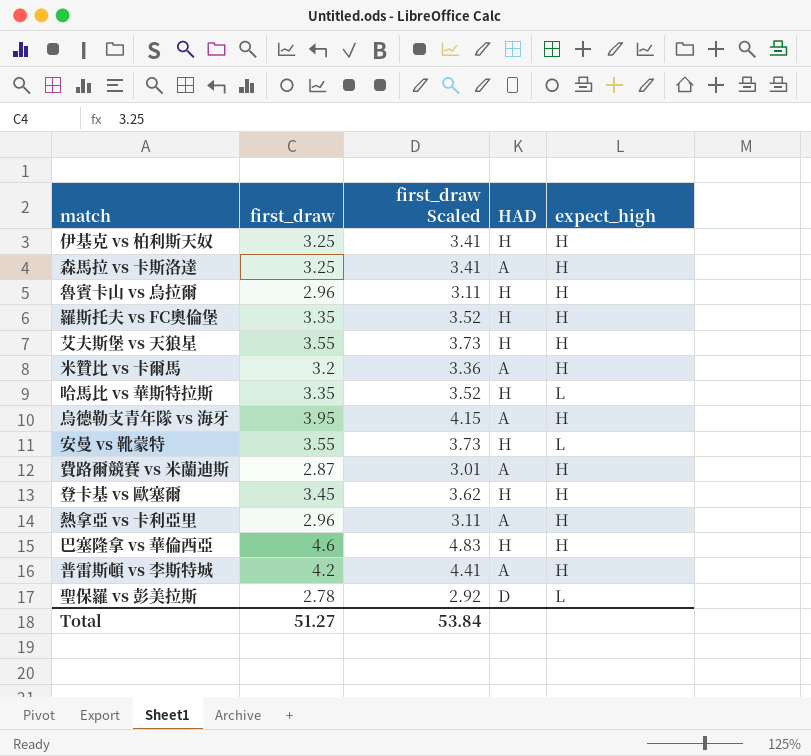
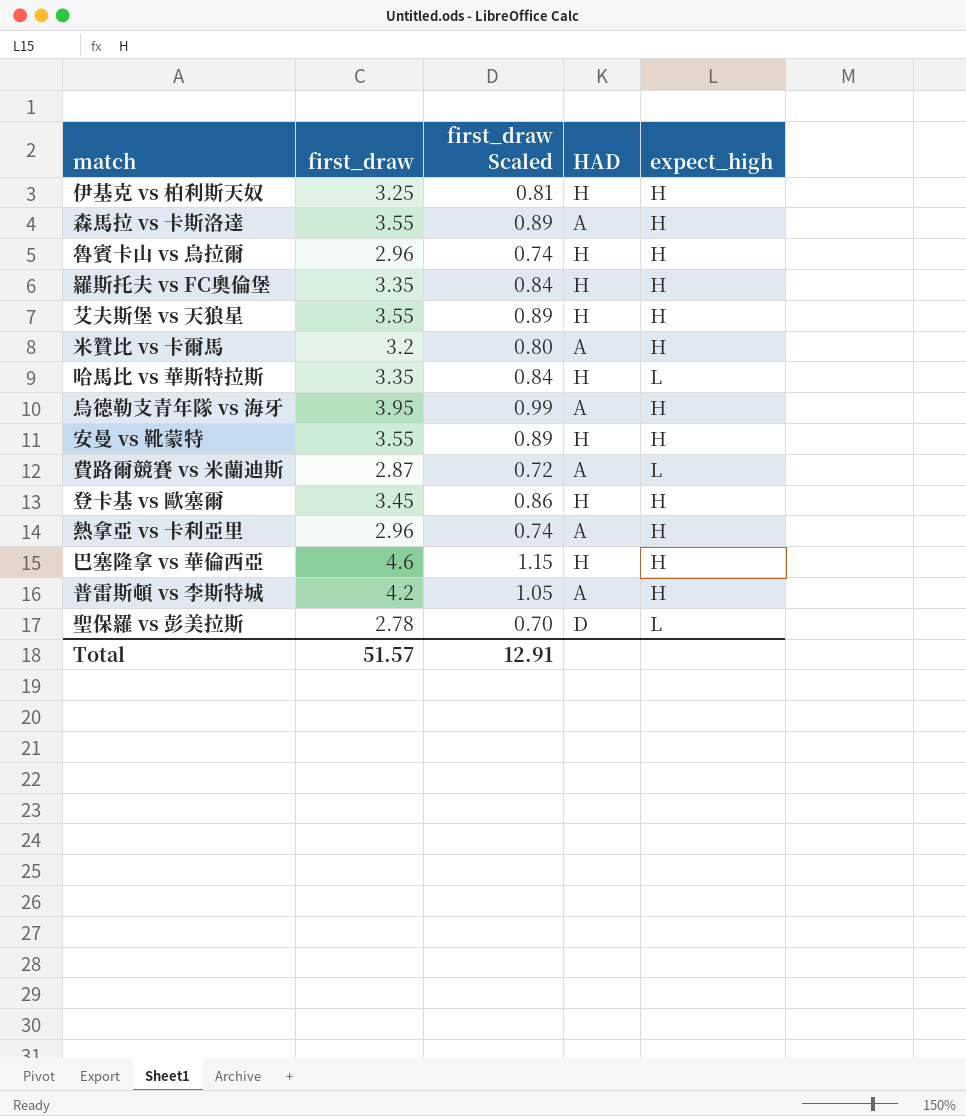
column first_draw Scaled | formula: [first_draw] * 1.05 -> [first_draw] * 0.25
森馬拉 vs 卡斯洛達 | first_draw: 3.25 -> 3.55
安曼 vs 靴蒙特 | expect_high: L -> H
費路爾競賽 vs 米蘭迪斯 | expect_high: H -> L
Total | first_draw: 51.27 -> 51.57
Total | first_draw Scaled: 53.84 -> 12.91

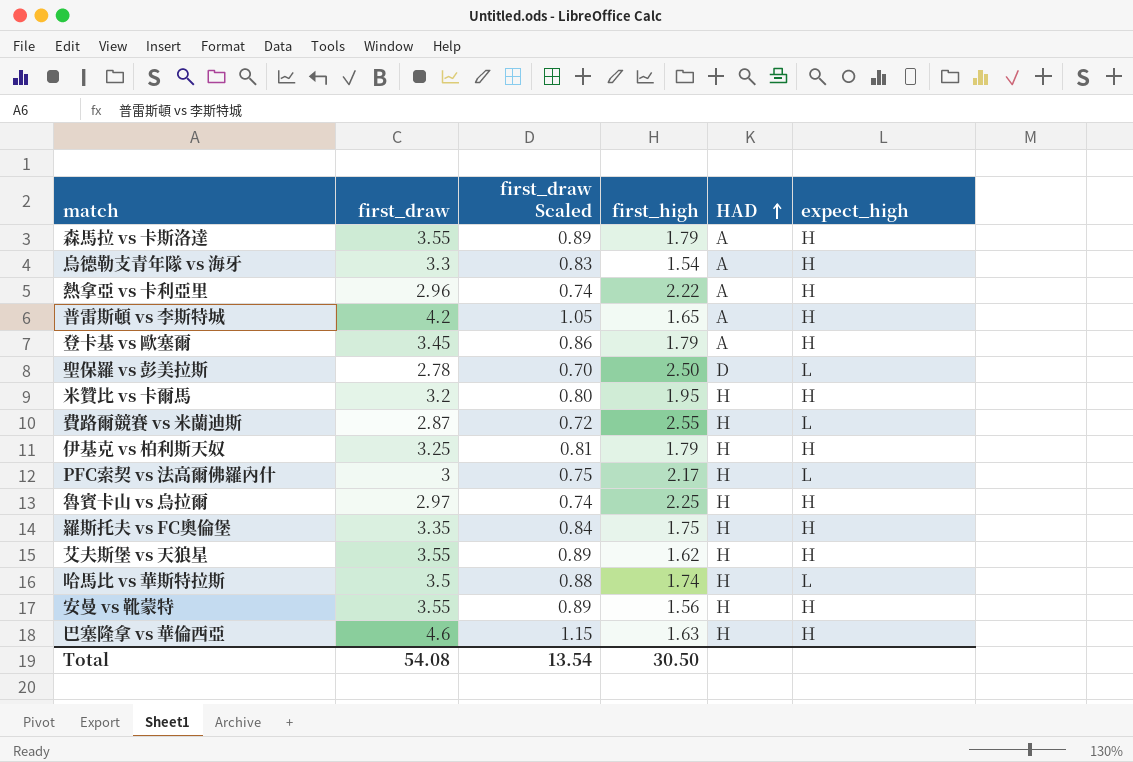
row order: none -> HAD ascending
column first_high | position: none -> 4
烏德勒支青年隊 vs 海牙 | first_draw: 3.95 -> 3.3
烏德勒支青年隊 vs 海牙 | first_draw Scaled: 0.99 -> 0.83
登卡基 vs 歐塞爾 | HAD: H -> A
米贊比 vs 卡爾馬 | HAD: A -> H
費路爾競賽 vs 米蘭迪斯 | HAD: A -> H
row PFC索契 vs 法高爾佛羅內什: none -> 3 | 0.75 | 2.17 | H | L
魯賓卡山 vs 烏拉爾 | first_draw: 2.96 -> 2.97
哈馬比 vs 華斯特拉斯 | first_draw: 3.35 -> 3.5
哈馬比 vs 華斯特拉斯 | first_draw Scaled: 0.84 -> 0.88
Total | first_draw: 51.57 -> 54.08
Total | first_draw Scaled: 12.91 -> 13.54

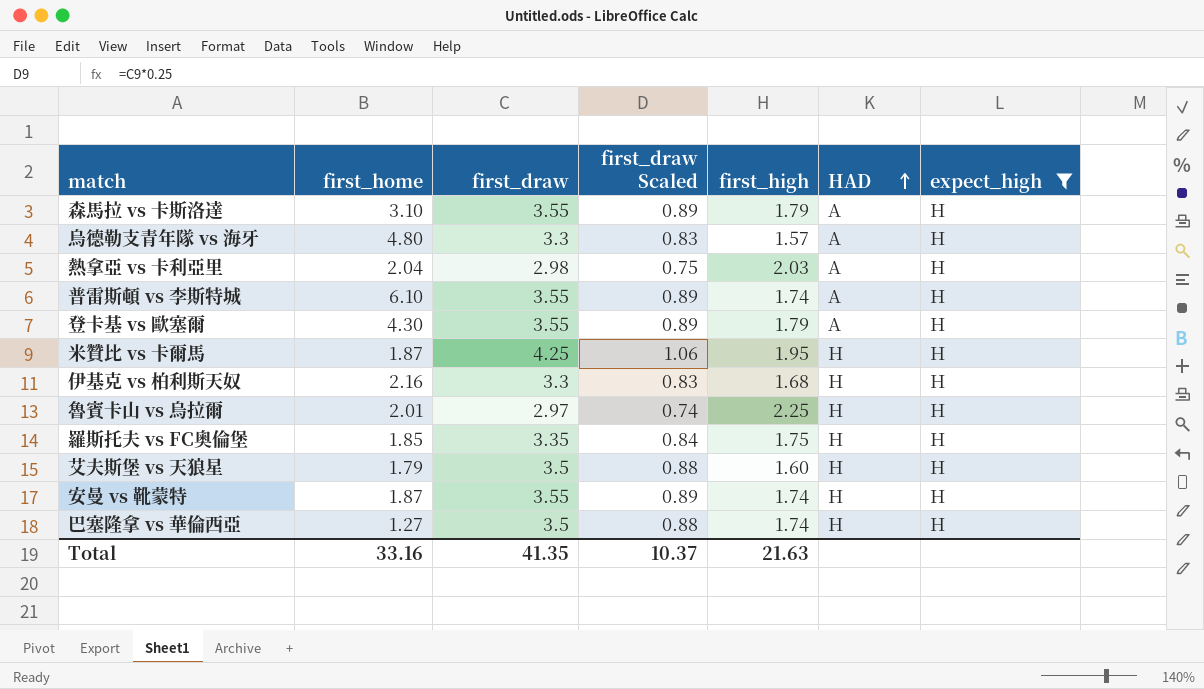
filter: none -> expect_high = H
column first_home | position: none -> 2
烏德勒支青年隊 vs 海牙 | first_high: 1.54 -> 1.57
熱拿亞 vs 卡利亞里 | first_draw: 2.96 -> 2.98
熱拿亞 vs 卡利亞里 | first_draw Scaled: 0.74 -> 0.75
熱拿亞 vs 卡利亞里 | first_high: 2.22 -> 2.03
普雷斯頓 vs 李斯特城 | first_draw: 4.2 -> 3.55
普雷斯頓 vs 李斯特城 | first_draw Scaled: 1.05 -> 0.89
普雷斯頓 vs 李斯特城 | first_high: 1.65 -> 1.74
登卡基 vs 歐塞爾 | first_draw: 3.45 -> 3.55
登卡基 vs 歐塞爾 | first_draw Scaled: 0.86 -> 0.89
米贊比 vs 卡爾馬 | first_draw: 3.2 -> 4.25
米贊比 vs 卡爾馬 | first_draw Scaled: 0.80 -> 1.06
伊基克 vs 柏利斯天奴 | first_draw: 3.25 -> 3.3
伊基克 vs 柏利斯天奴 | first_draw Scaled: 0.81 -> 0.83
伊基克 vs 柏利斯天奴 | first_high: 1.79 -> 1.68
艾夫斯堡 vs 天狼星 | first_draw: 3.55 -> 3.5
艾夫斯堡 vs 天狼星 | first_draw Scaled: 0.89 -> 0.88
艾夫斯堡 vs 天狼星 | first_high: 1.62 -> 1.60
安曼 vs 靴蒙特 | first_high: 1.56 -> 1.74
巴塞隆拿 vs 華倫西亞 | first_draw: 4.6 -> 3.5
巴塞隆拿 vs 華倫西亞 | first_draw Scaled: 1.15 -> 0.88
巴塞隆拿 vs 華倫西亞 | first_high: 1.63 -> 1.74
Total | first_draw: 54.08 -> 41.35
Total | first_draw Scaled: 13.54 -> 10.37
Total | first_high: 30.50 -> 21.63

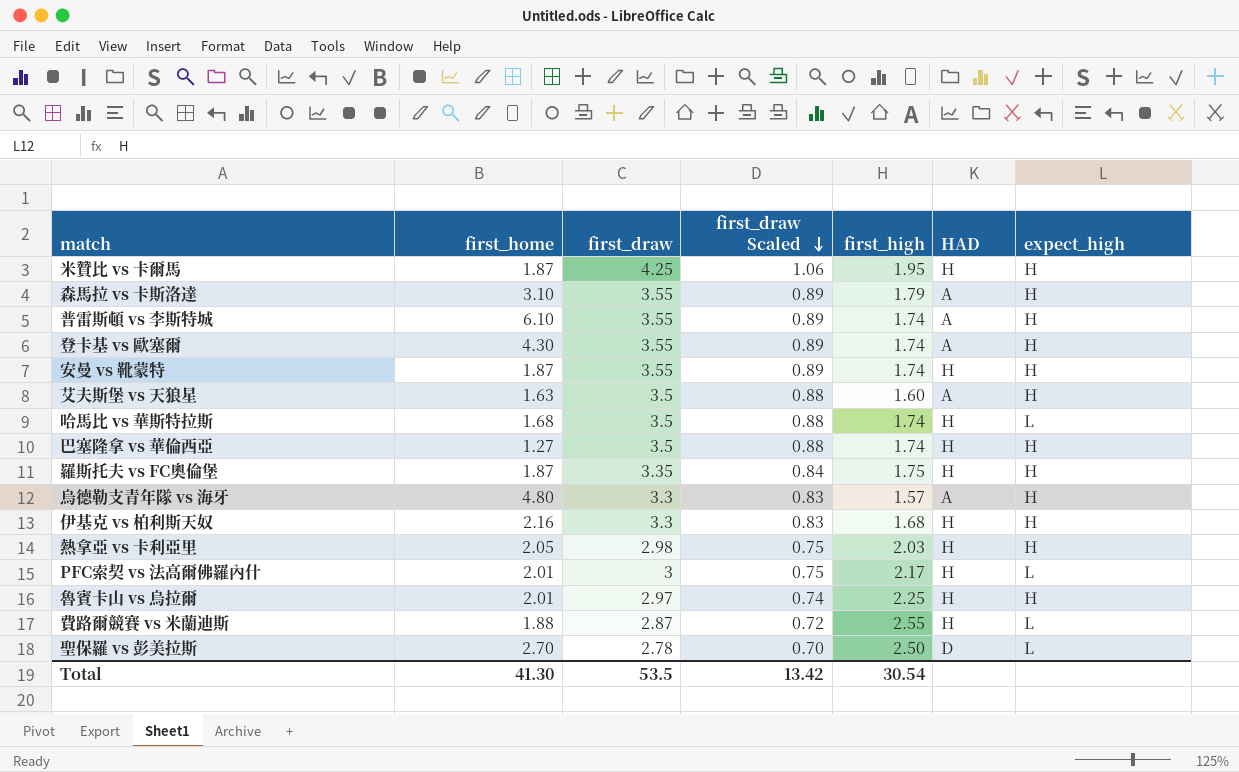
filter: expect_high = H -> none
row order: HAD ascending -> first_draw Scaled descending
登卡基 vs 歐塞爾 | first_high: 1.79 -> 1.74
艾夫斯堡 vs 天狼星 | first_home: 1.79 -> 1.63
艾夫斯堡 vs 天狼星 | HAD: H -> A
羅斯托夫 vs FC奧倫堡 | first_home: 1.85 -> 1.87
熱拿亞 vs 卡利亞里 | first_home: 2.04 -> 2.05
熱拿亞 vs 卡利亞里 | HAD: A -> H
Total | first_home: 33.16 -> 41.30
Total | first_draw: 41.35 -> 53.5
Total | first_draw Scaled: 10.37 -> 13.42
Total | first_high: 21.63 -> 30.54

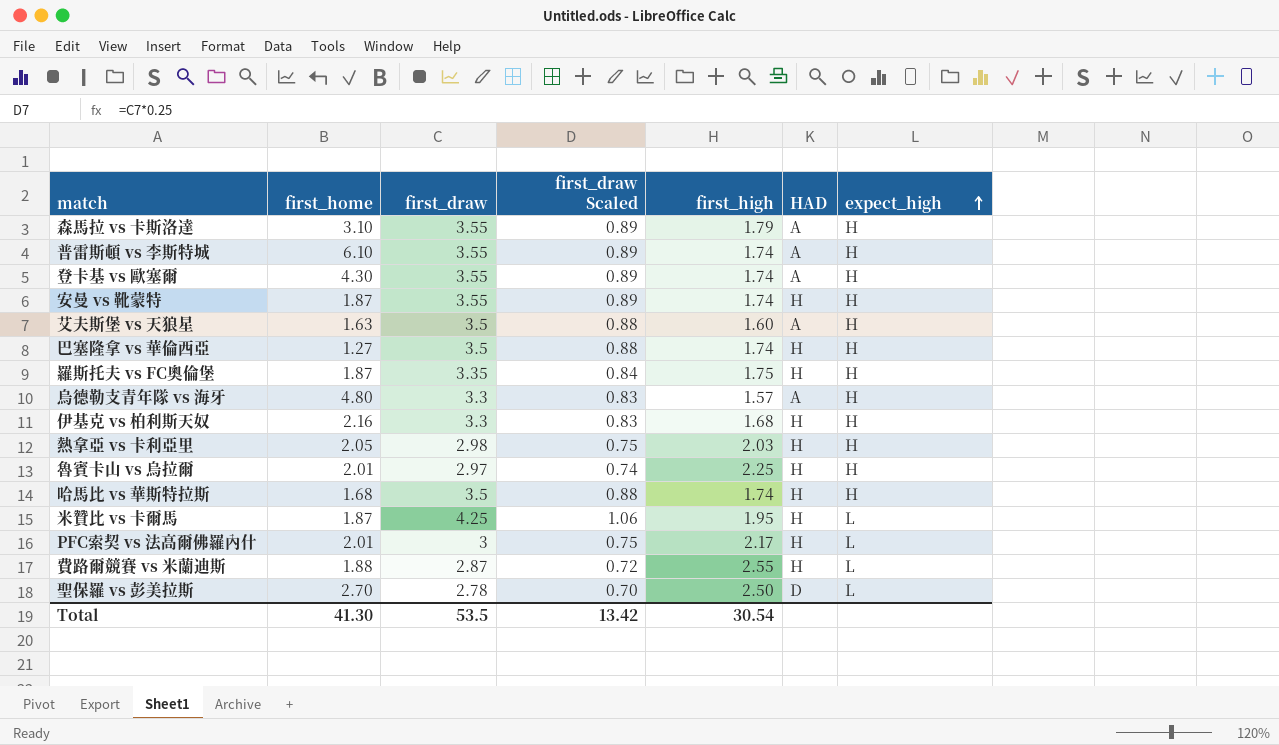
row order: first_draw Scaled descending -> expect_high ascending
哈馬比 vs 華斯特拉斯 | expect_high: L -> H
米贊比 vs 卡爾馬 | expect_high: H -> L

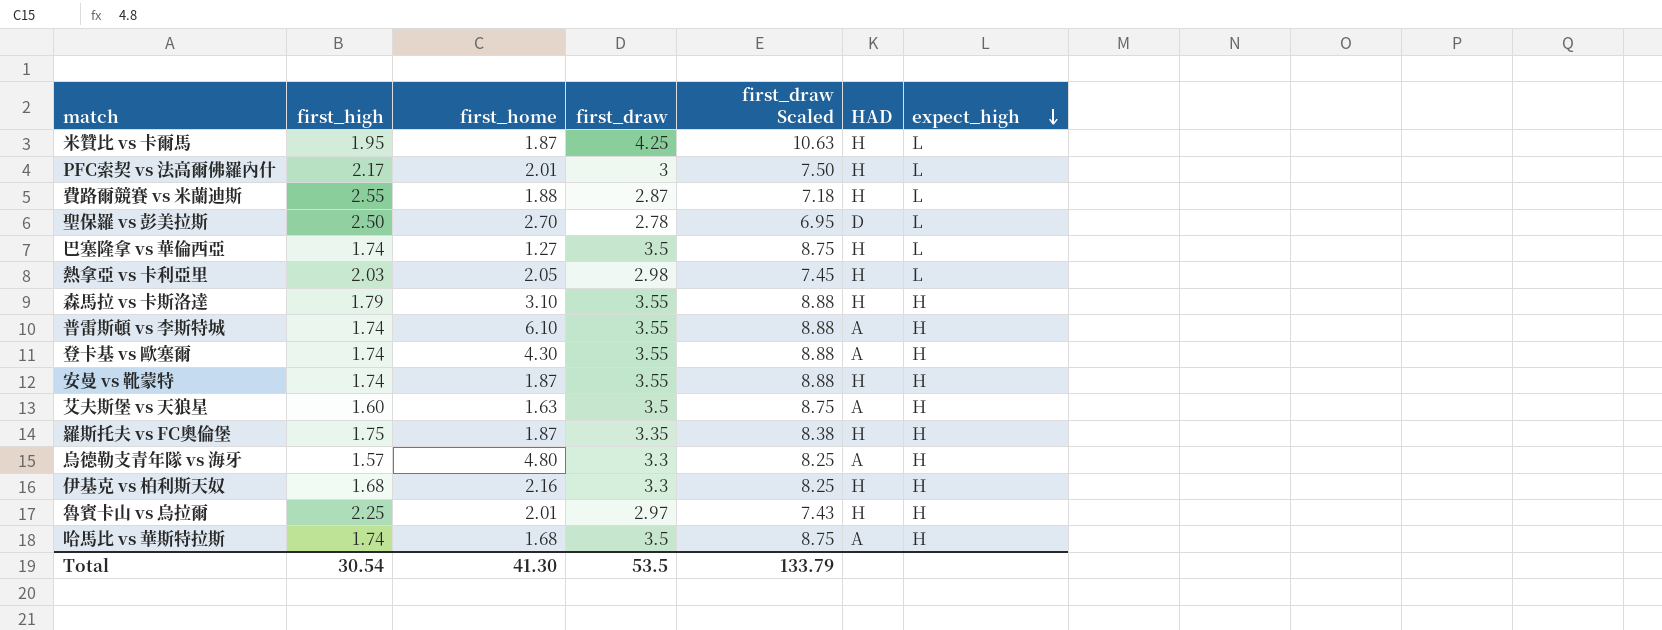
row order: expect_high ascending -> expect_high descending
column first_high | position: 5 -> 2
column first_draw Scaled | formula: [first_draw] * 0.25 -> [first_draw] * 2.5
巴塞隆拿 vs 華倫西亞 | expect_high: H -> L
熱拿亞 vs 卡利亞里 | expect_high: H -> L
森馬拉 vs 卡斯洛達 | HAD: A -> H
哈馬比 vs 華斯特拉斯 | HAD: H -> A
Total | first_draw Scaled: 13.42 -> 133.79

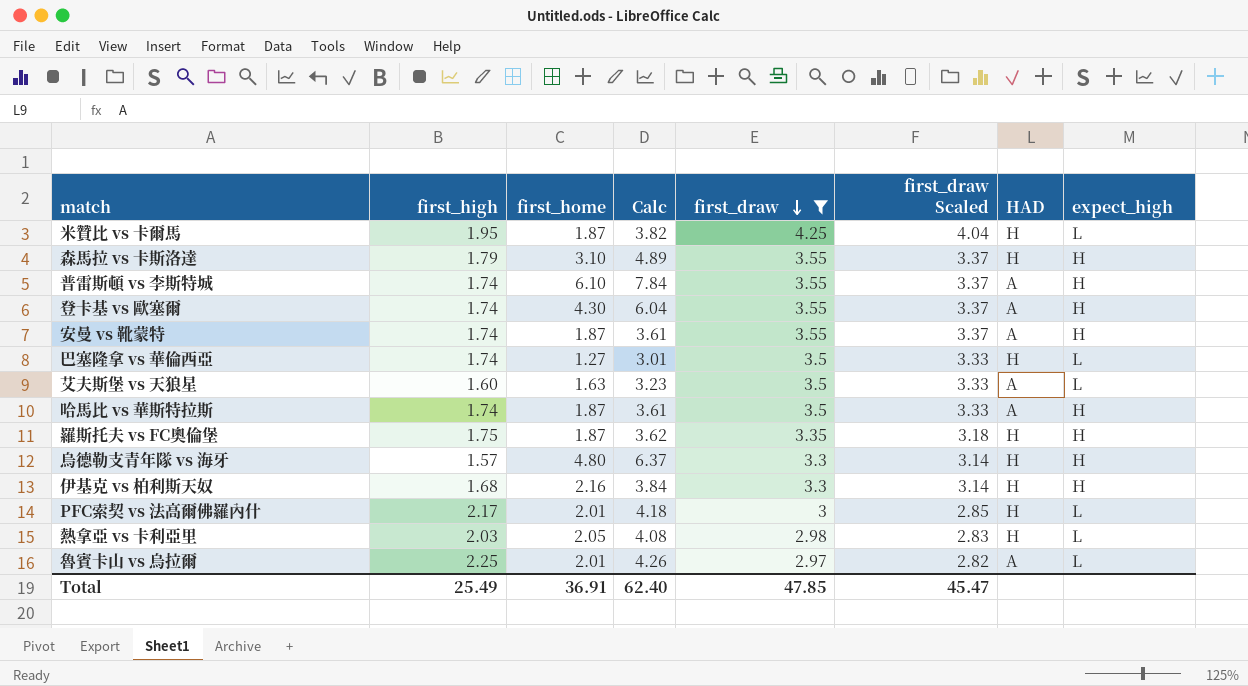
filter: none -> first_draw >= 2.97
row order: expect_high descending -> first_draw descending
column Calc | formula: none -> [first_high] + [first_home]
column first_draw Scaled | formula: [first_draw] * 2.5 -> [first_draw] * 0.95
安曼 vs 靴蒙特 | HAD: H -> A
艾夫斯堡 vs 天狼星 | expect_high: H -> L
哈馬比 vs 華斯特拉斯 | first_home: 1.68 -> 1.87
烏德勒支青年隊 vs 海牙 | HAD: A -> H
魯賓卡山 vs 烏拉爾 | HAD: H -> A
魯賓卡山 vs 烏拉爾 | expect_high: H -> L
Total | first_high: 30.54 -> 25.49
Total | first_home: 41.30 -> 36.91
Total | first_draw: 53.5 -> 47.85
Total | first_draw Scaled: 133.79 -> 45.47

